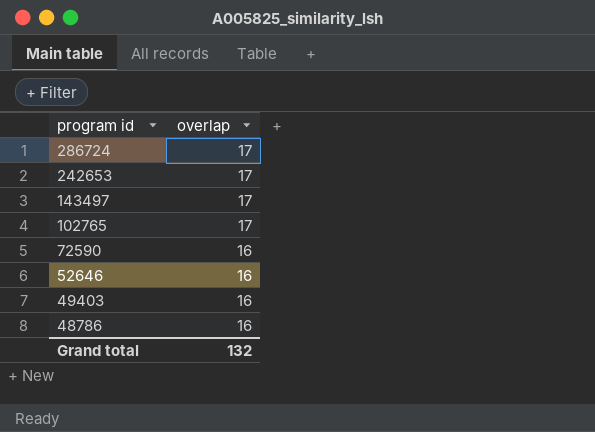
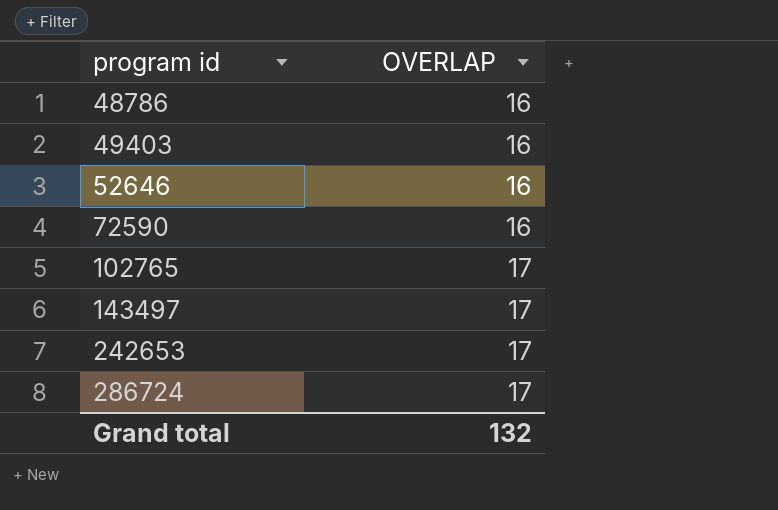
row order: program id descending -> program id ascending
column name: overlap -> OVERLAP

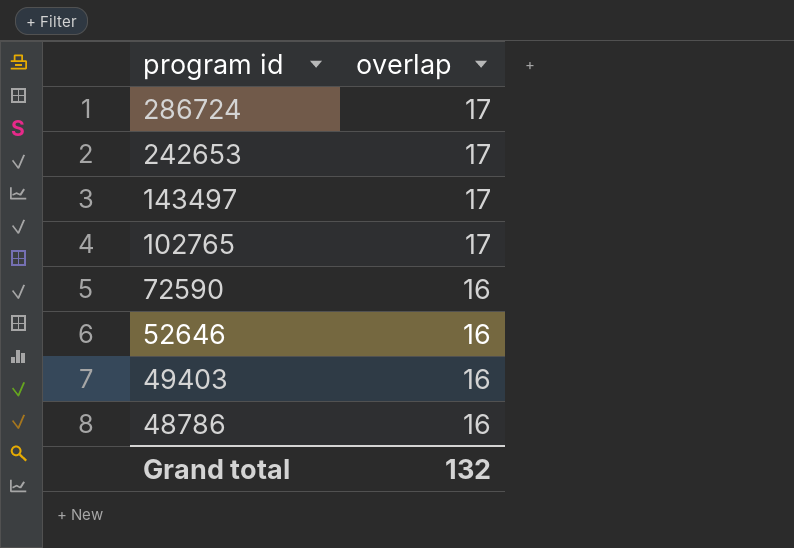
row order: program id ascending -> program id descending
column name: OVERLAP -> overlap

